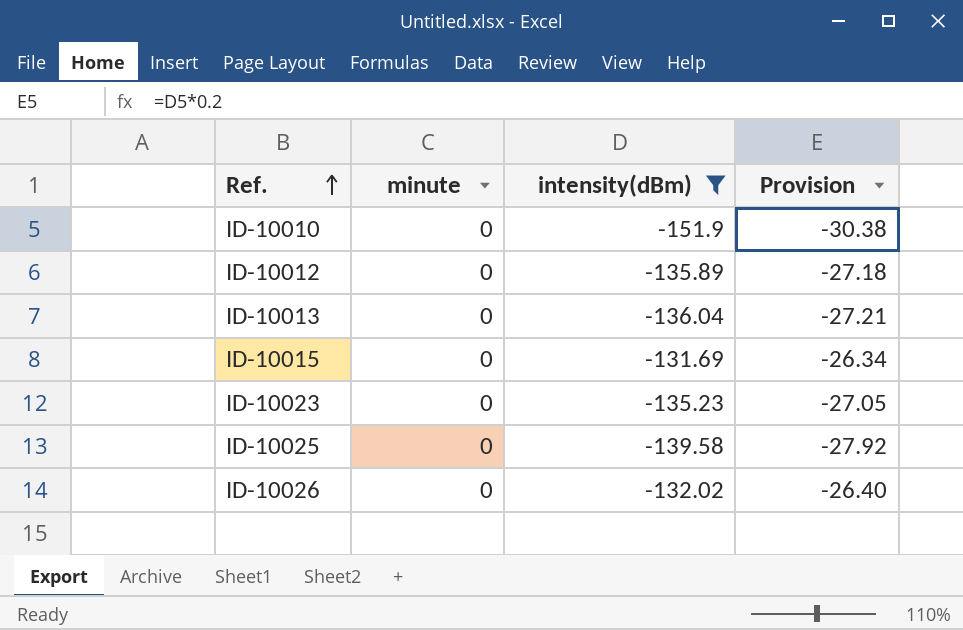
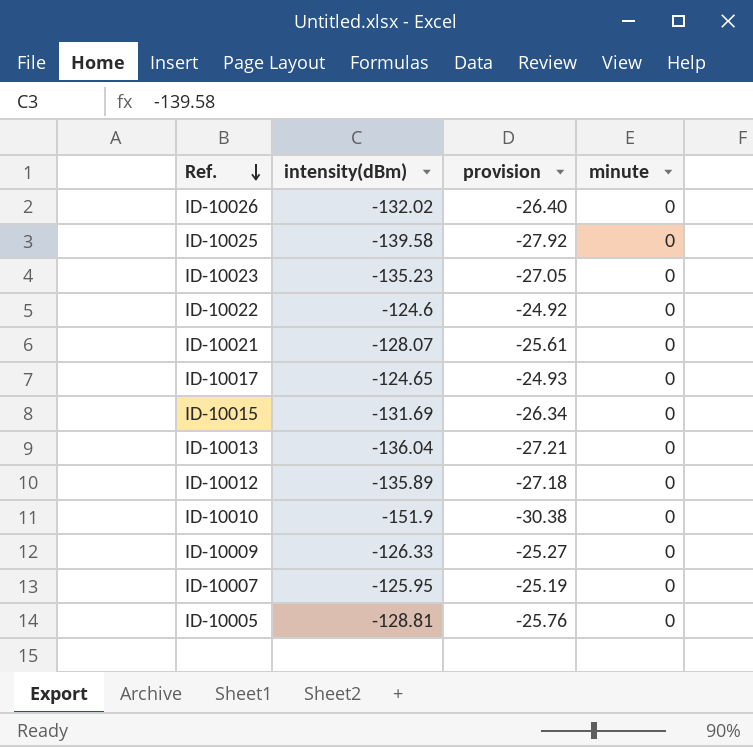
filter: intensity(dBm) <= -131.69 -> none
row order: Ref. ascending -> Ref. descending
column name: Provision -> provision
column minute | position: 2 -> 4

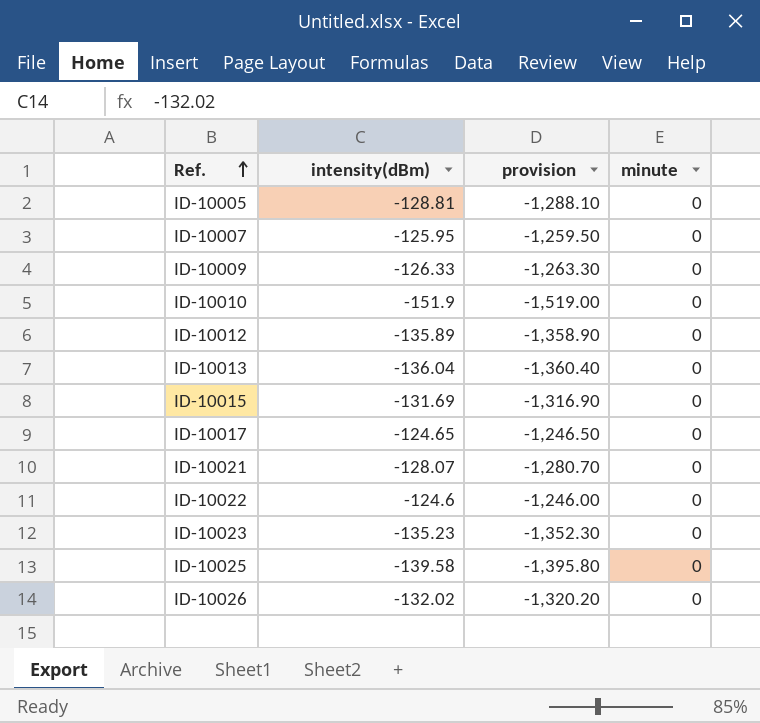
row order: Ref. descending -> Ref. ascending
column provision | formula: [intensity(dBm)] * 0.2 -> [intensity(dBm)] * 10

